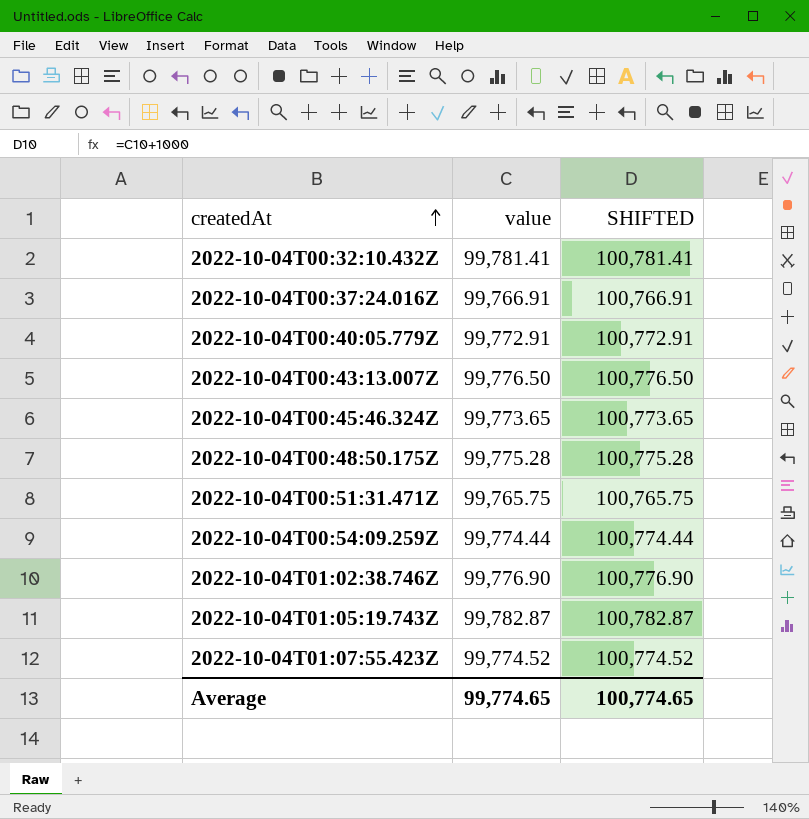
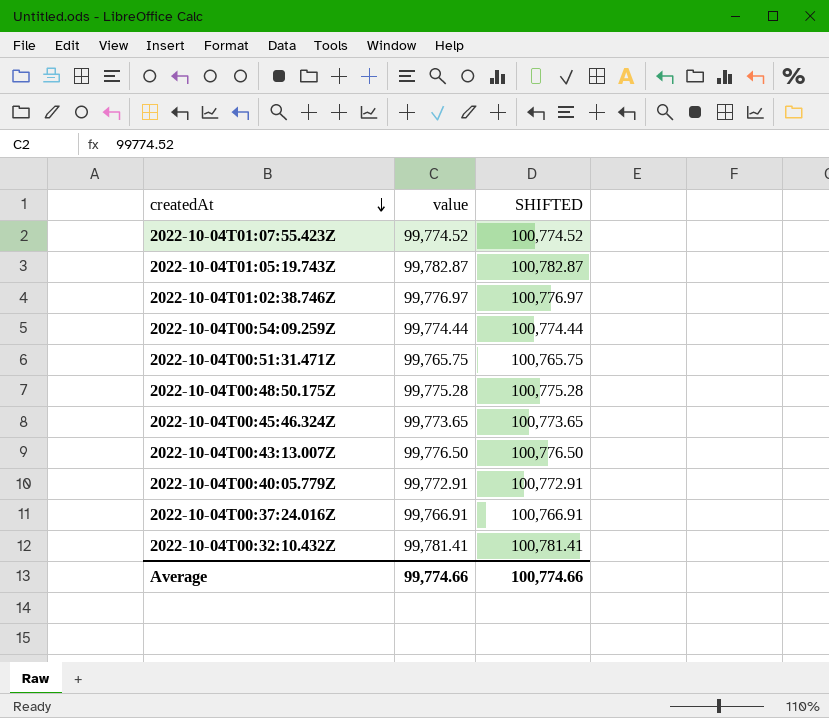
row order: createdAt ascending -> createdAt descending
2022-10-04T01:02:38.746Z | value: 99,776.90 -> 99,776.97
2022-10-04T01:02:38.746Z | SHIFTED: 100,776.90 -> 100,776.97
Average | value: 99,774.65 -> 99,774.66
Average | SHIFTED: 100,774.65 -> 100,774.66

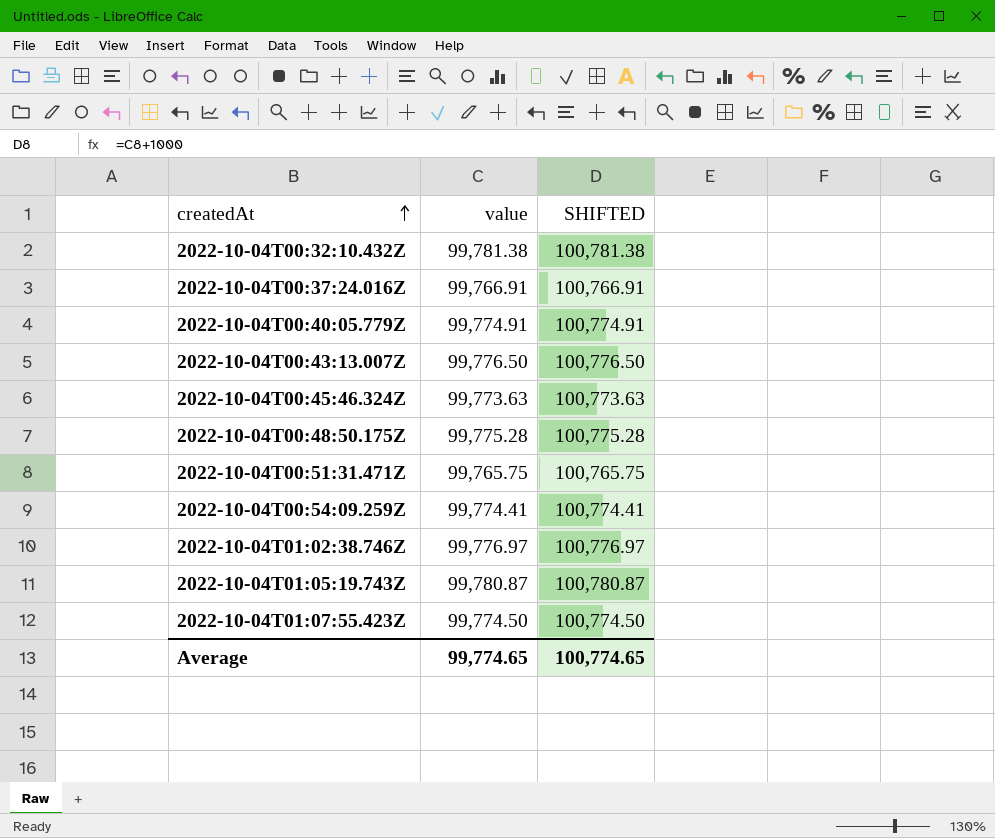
row order: createdAt descending -> createdAt ascending
2022-10-04T00:32:10.432Z | value: 99,781.41 -> 99,781.38
2022-10-04T00:32:10.432Z | SHIFTED: 100,781.41 -> 100,781.38
2022-10-04T00:40:05.779Z | value: 99,772.91 -> 99,774.91
2022-10-04T00:40:05.779Z | SHIFTED: 100,772.91 -> 100,774.91
2022-10-04T00:45:46.324Z | value: 99,773.65 -> 99,773.63
2022-10-04T00:45:46.324Z | SHIFTED: 100,773.65 -> 100,773.63
2022-10-04T00:54:09.259Z | value: 99,774.44 -> 99,774.41
2022-10-04T00:54:09.259Z | SHIFTED: 100,774.44 -> 100,774.41
2022-10-04T01:05:19.743Z | value: 99,782.87 -> 99,780.87
2022-10-04T01:05:19.743Z | SHIFTED: 100,782.87 -> 100,780.87
2022-10-04T01:07:55.423Z | value: 99,774.52 -> 99,774.50
2022-10-04T01:07:55.423Z | SHIFTED: 100,774.52 -> 100,774.50
Average | value: 99,774.66 -> 99,774.65
Average | SHIFTED: 100,774.66 -> 100,774.65

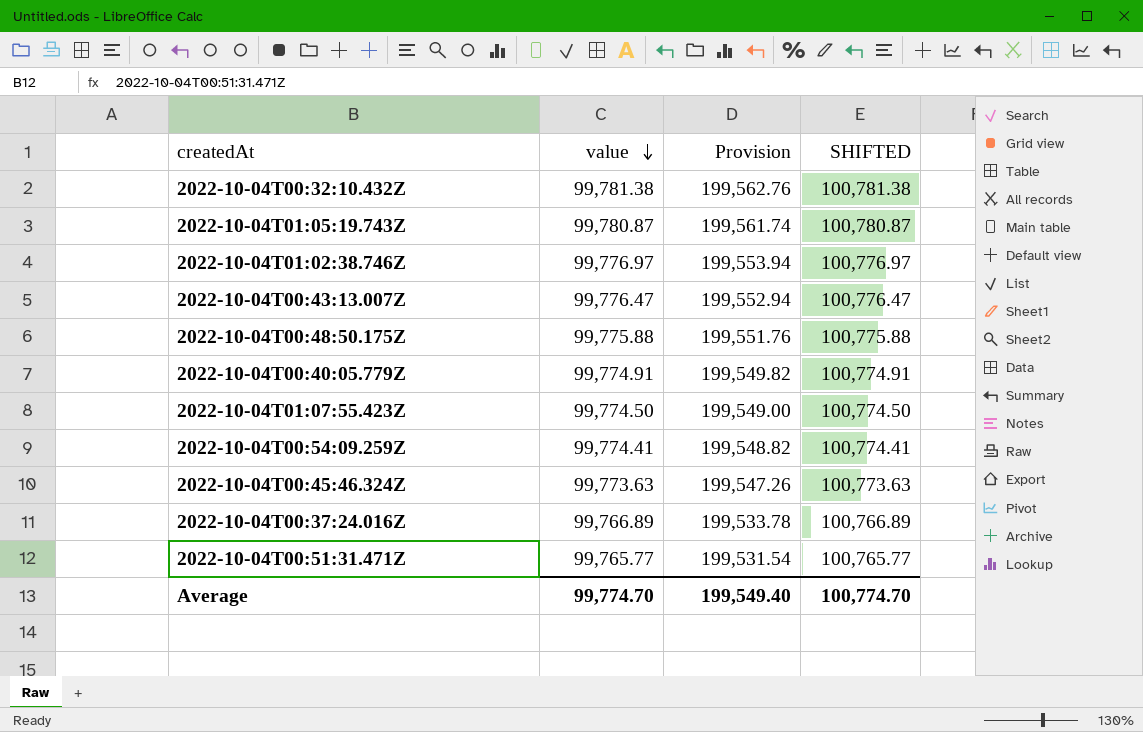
row order: createdAt ascending -> value descending
column Provision | formula: none -> [value] * 2
2022-10-04T00:43:13.007Z | value: 99,776.50 -> 99,776.47
2022-10-04T00:43:13.007Z | SHIFTED: 100,776.50 -> 100,776.47
2022-10-04T00:48:50.175Z | value: 99,775.28 -> 99,775.88
2022-10-04T00:48:50.175Z | SHIFTED: 100,775.28 -> 100,775.88
2022-10-04T00:37:24.016Z | value: 99,766.91 -> 99,766.89
2022-10-04T00:37:24.016Z | SHIFTED: 100,766.91 -> 100,766.89
2022-10-04T00:51:31.471Z | value: 99,765.75 -> 99,765.77
2022-10-04T00:51:31.471Z | SHIFTED: 100,765.75 -> 100,765.77
Average | value: 99,774.65 -> 99,774.70
Average | SHIFTED: 100,774.65 -> 100,774.70

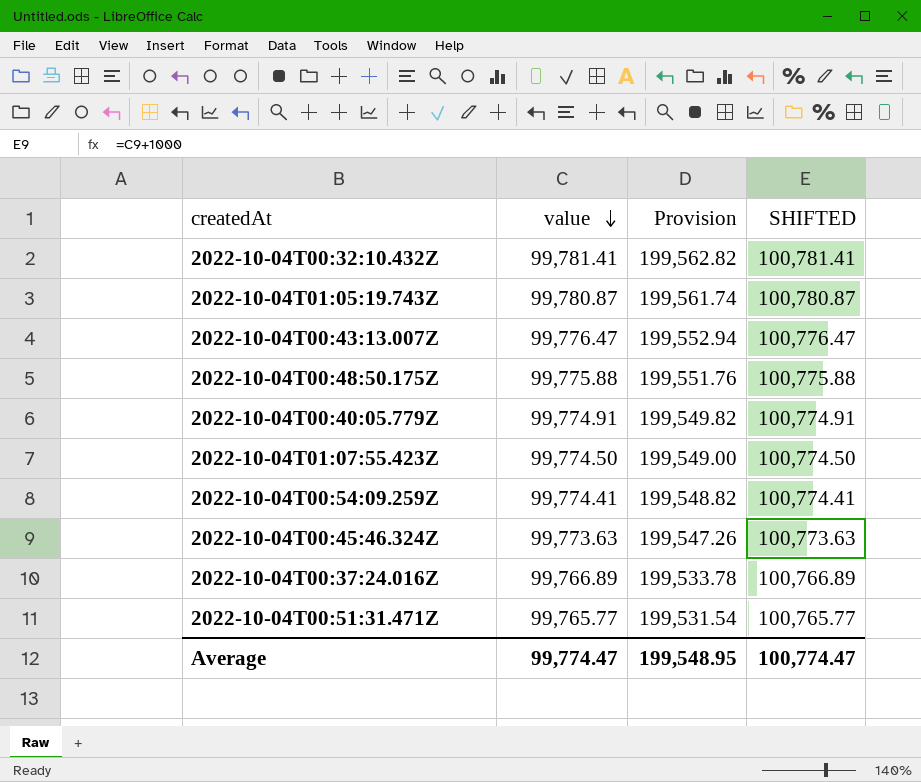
row 2022-10-04T01:02:38.746Z: 99,776.97 | 199,553.94 | 100,776.97 -> none
2022-10-04T00:32:10.432Z | value: 99,781.38 -> 99,781.41
2022-10-04T00:32:10.432Z | Provision: 199,562.76 -> 199,562.82
2022-10-04T00:32:10.432Z | SHIFTED: 100,781.38 -> 100,781.41
Average | value: 99,774.70 -> 99,774.47
Average | Provision: 199,549.40 -> 199,548.95
Average | SHIFTED: 100,774.70 -> 100,774.47

